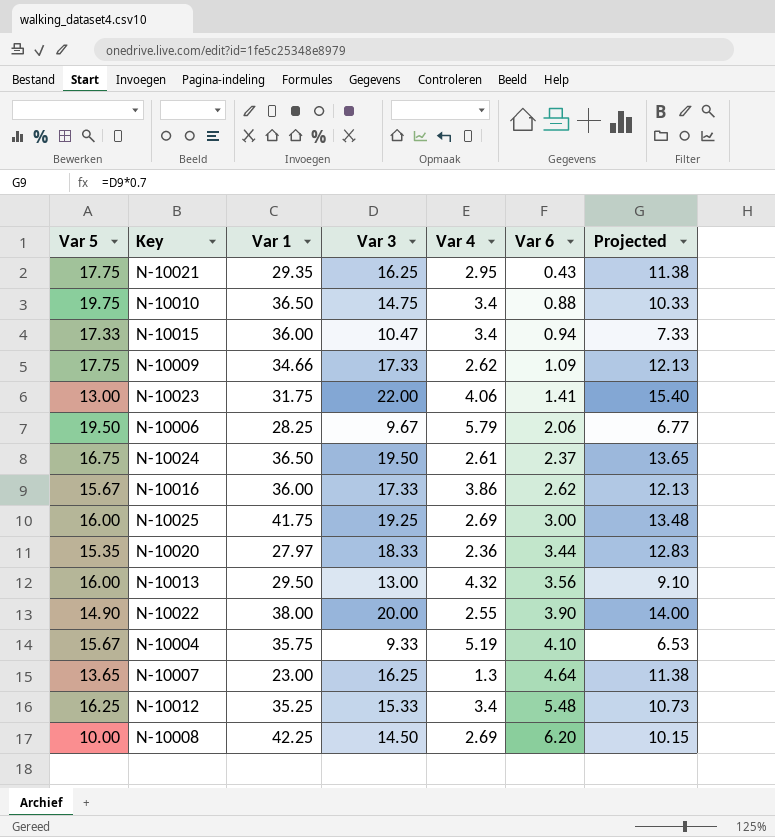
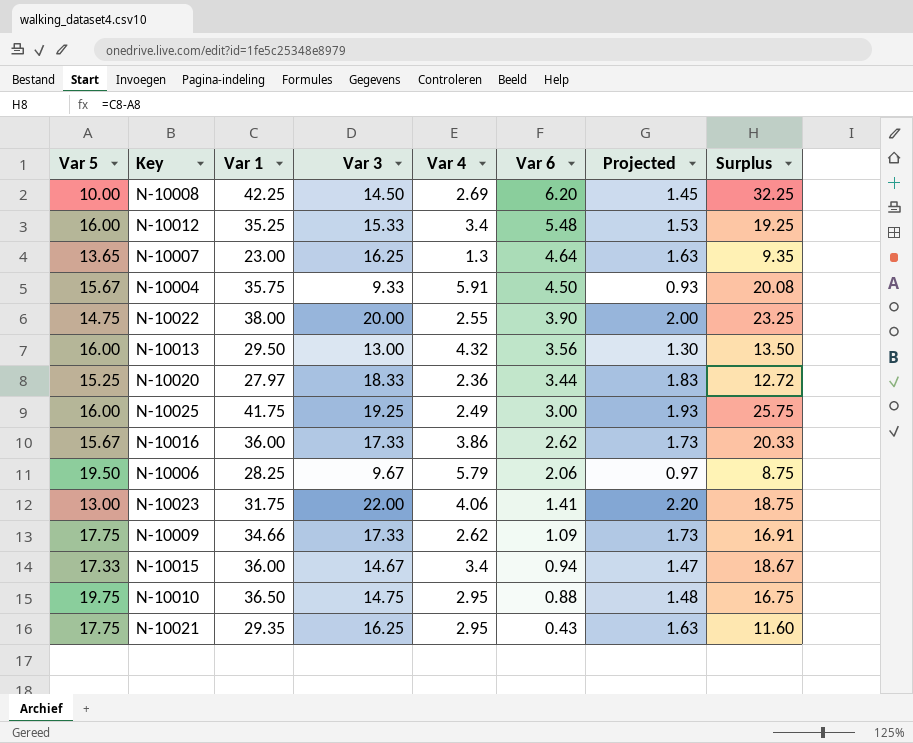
row order: Var 6 ascending -> Var 6 descending
column Projected | formula: [Var 3] * 0.7 -> [Var 3] * 0.1
column Surplus | formula: none -> [Var 1] - [Var 5]
row N-10024: 16.75 | 36.50 | 19.50 | 2.61 | 2.37 | 13.65 -> none
N-10012 | Var 5: 16.25 -> 16.00
N-10004 | Var 4: 5.19 -> 5.91
N-10004 | Var 6: 4.10 -> 4.50
N-10022 | Var 5: 14.90 -> 14.75
N-10020 | Var 5: 15.35 -> 15.25
N-10025 | Var 4: 2.69 -> 2.49
N-10015 | Var 3: 10.47 -> 14.67
N-10010 | Var 4: 3.4 -> 2.95

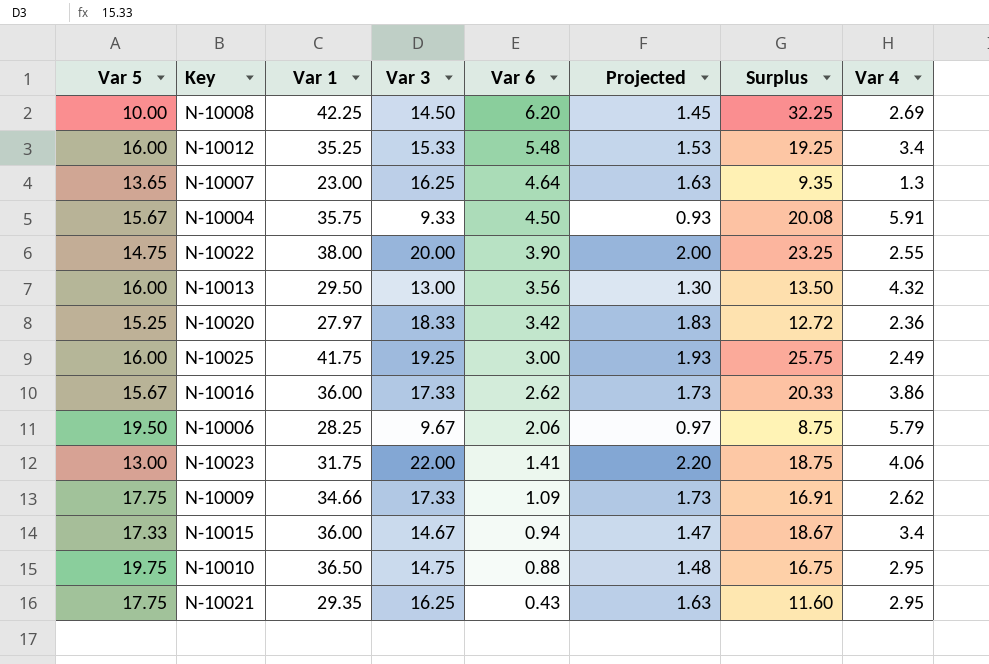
column Var 4 | position: 5 -> 8
N-10020 | Var 6: 3.44 -> 3.42

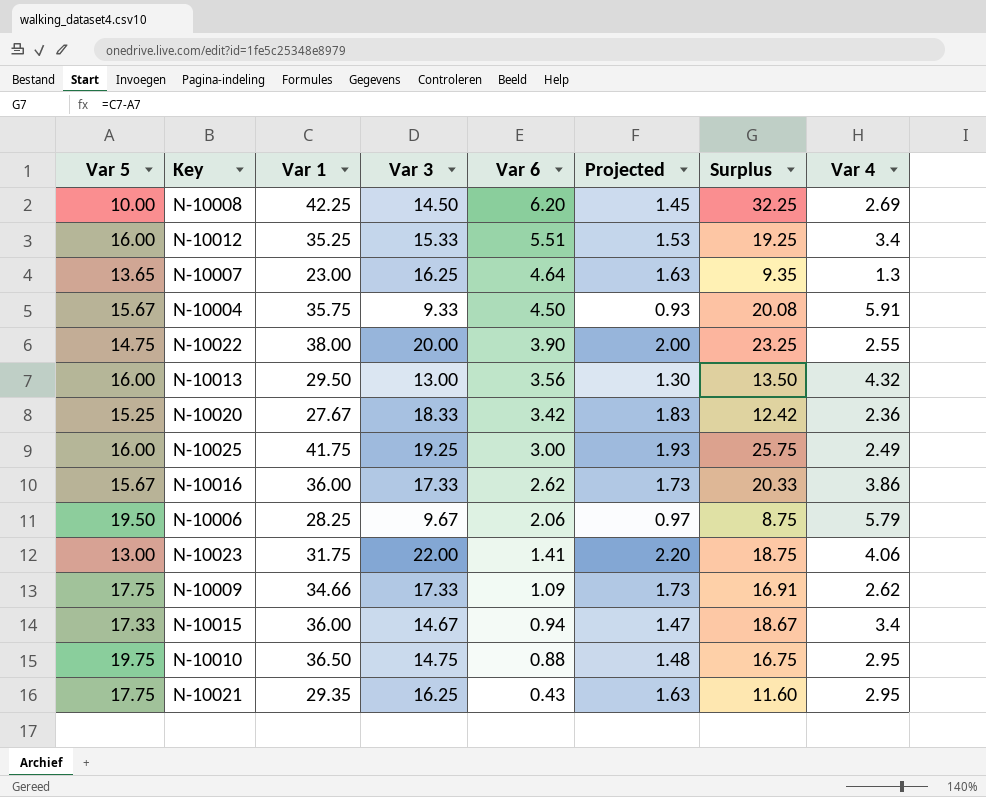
N-10012 | Var 6: 5.48 -> 5.51
N-10020 | Var 1: 27.97 -> 27.67
N-10020 | Surplus: 12.72 -> 12.42

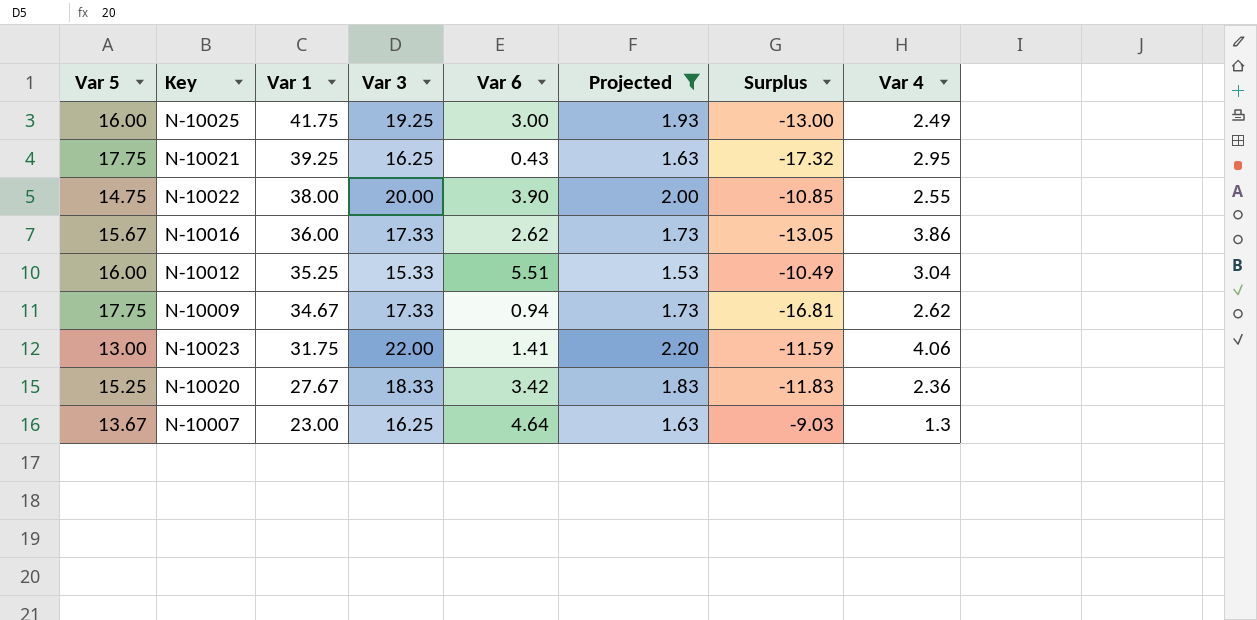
filter: none -> Projected >= 1.53
row order: Var 6 descending -> Var 1 descending
column Surplus | formula: [Var 1] - [Var 5] -> [Var 6] - [Var 5]
N-10021 | Var 1: 29.35 -> 39.25
N-10012 | Var 4: 3.4 -> 3.04
N-10009 | Var 1: 34.66 -> 34.67
N-10009 | Var 6: 1.09 -> 0.94
N-10007 | Var 5: 13.65 -> 13.67

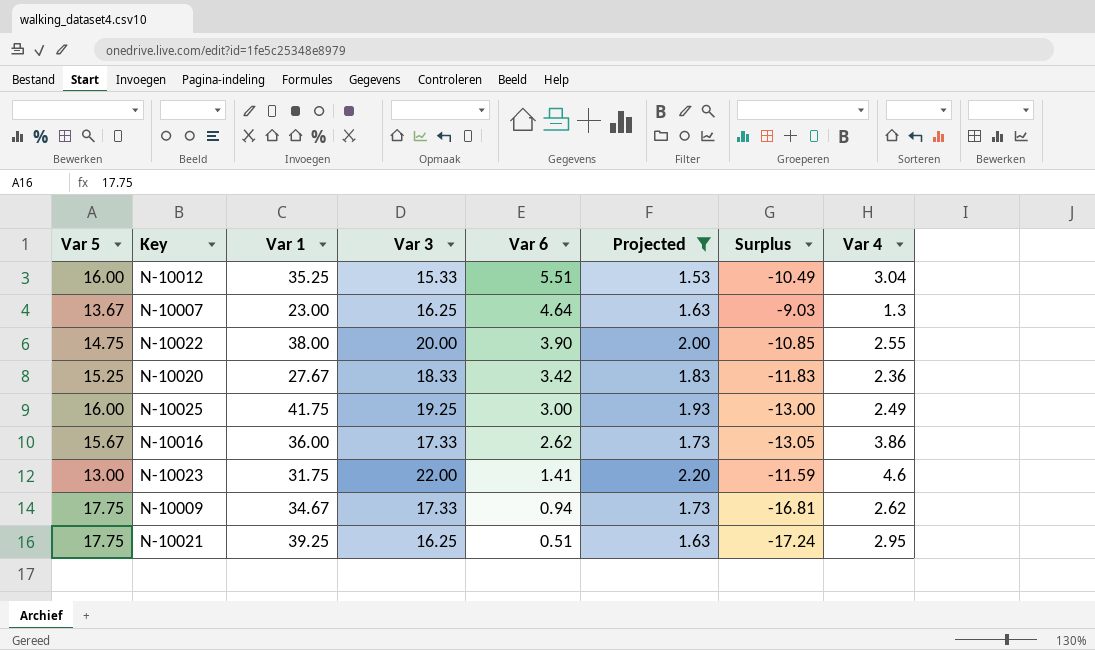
row order: Var 1 descending -> Var 6 descending
N-10023 | Var 4: 4.06 -> 4.6
N-10021 | Var 6: 0.43 -> 0.51
N-10021 | Surplus: -17.32 -> -17.24

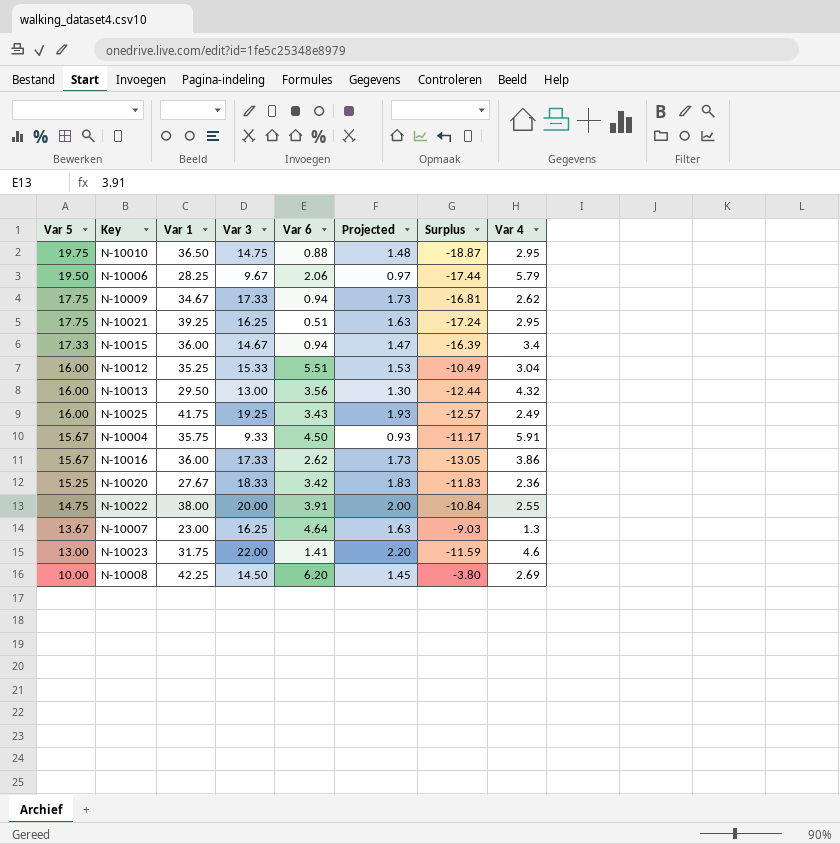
filter: Projected >= 1.53 -> none
row order: Var 6 descending -> Var 5 descending
N-10025 | Var 6: 3.00 -> 3.43
N-10025 | Surplus: -13.00 -> -12.57
N-10022 | Var 6: 3.90 -> 3.91
N-10022 | Surplus: -10.85 -> -10.84

